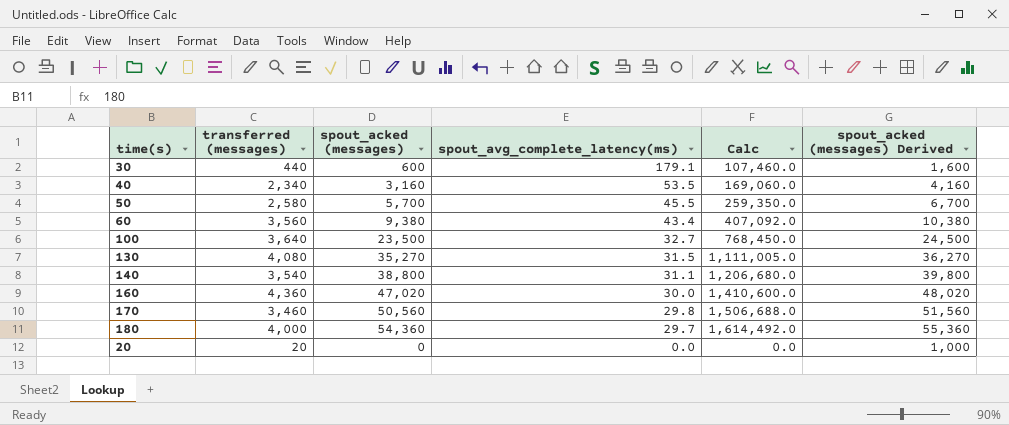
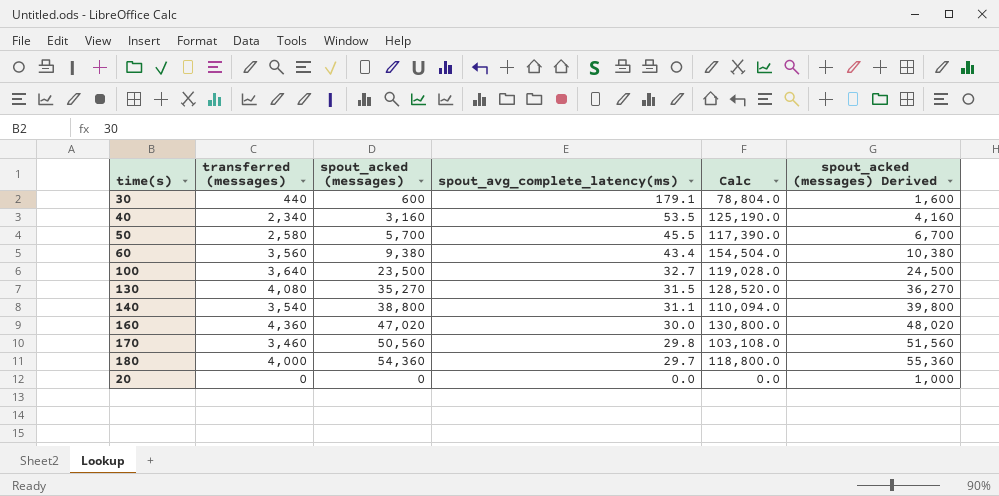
column Calc | formula: [spout_acked (messages)] * [spout_avg_complete_latency(ms)] -> [transferred (messages)] * [spout_avg_complete_latency(ms)]
20 | transferred (messages): 20 -> 0

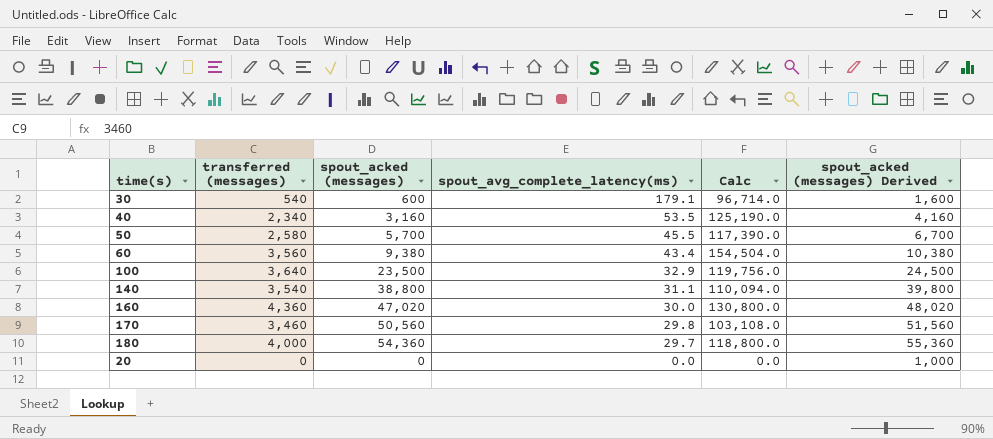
row 130: 4,080 | 35,270 | 31.5 | 128,520.0 | 36,270 -> none
30 | transferred (messages): 440 -> 540
30 | Calc: 78,804.0 -> 96,714.0
100 | spout_avg_complete_latency(ms): 32.7 -> 32.9
100 | Calc: 119,028.0 -> 119,756.0

